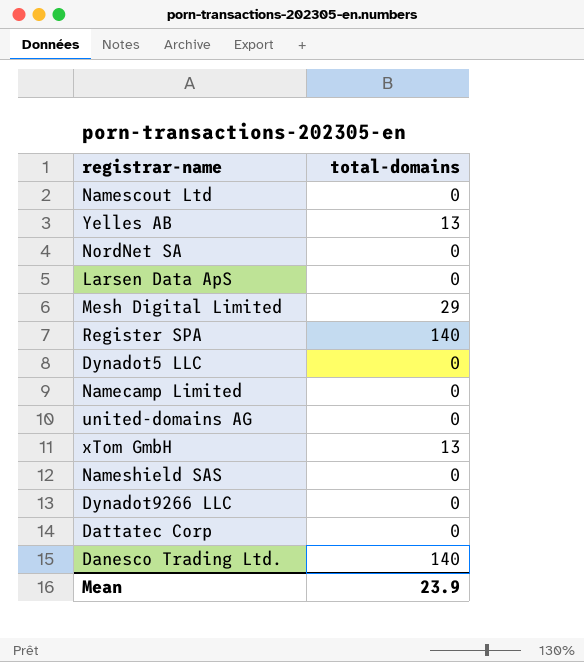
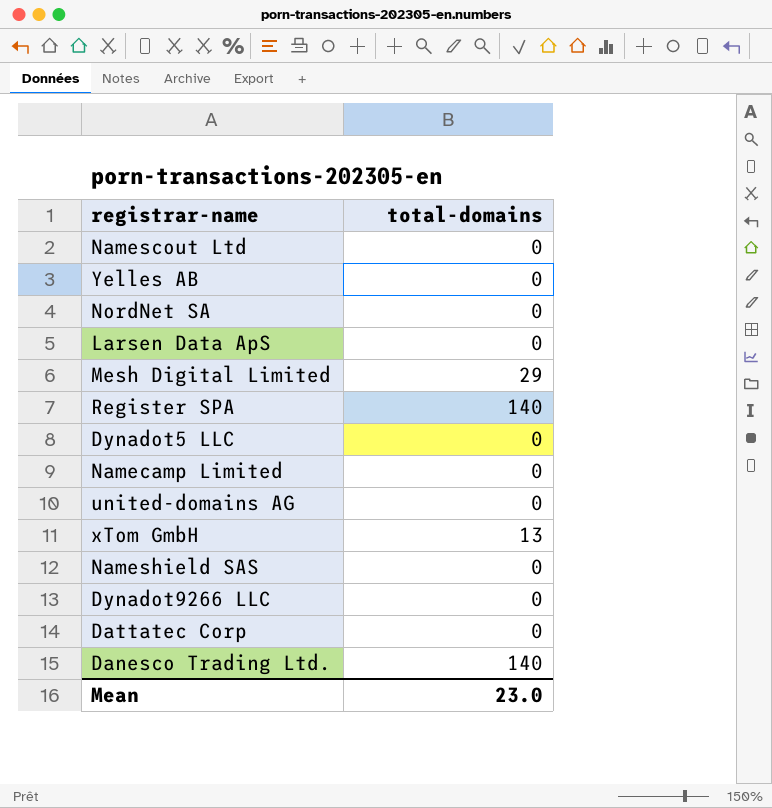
Yelles AB | total-domains: 13 -> 0
Mean | total-domains: 23.9 -> 23.0

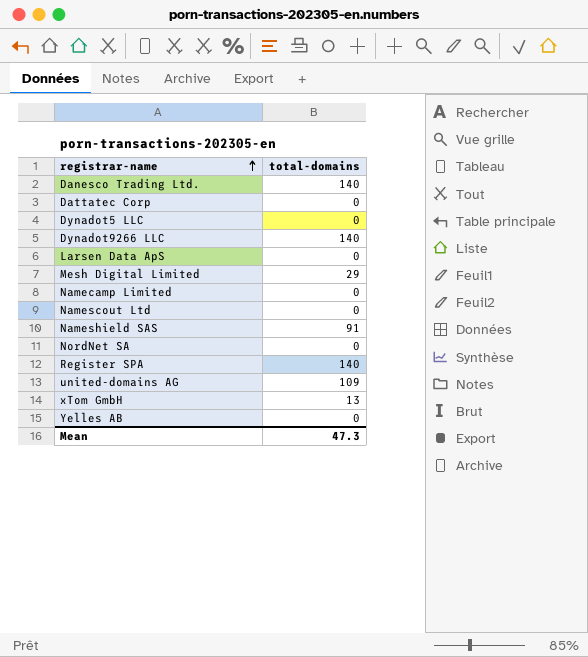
row order: none -> registrar-name ascending
Dynadot9266 LLC | total-domains: 0 -> 140
Nameshield SAS | total-domains: 0 -> 91
united-domains AG | total-domains: 0 -> 109
Mean | total-domains: 23.0 -> 47.3

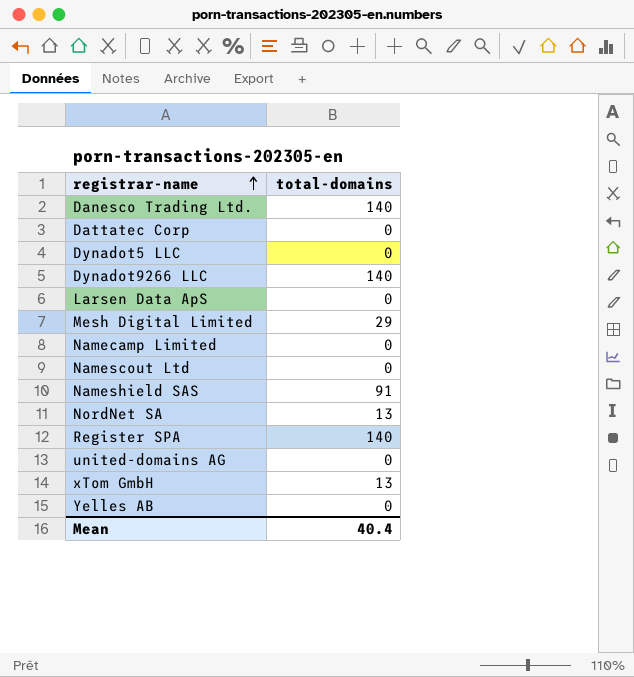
NordNet SA | total-domains: 0 -> 13
united-domains AG | total-domains: 109 -> 0
Mean | total-domains: 47.3 -> 40.4

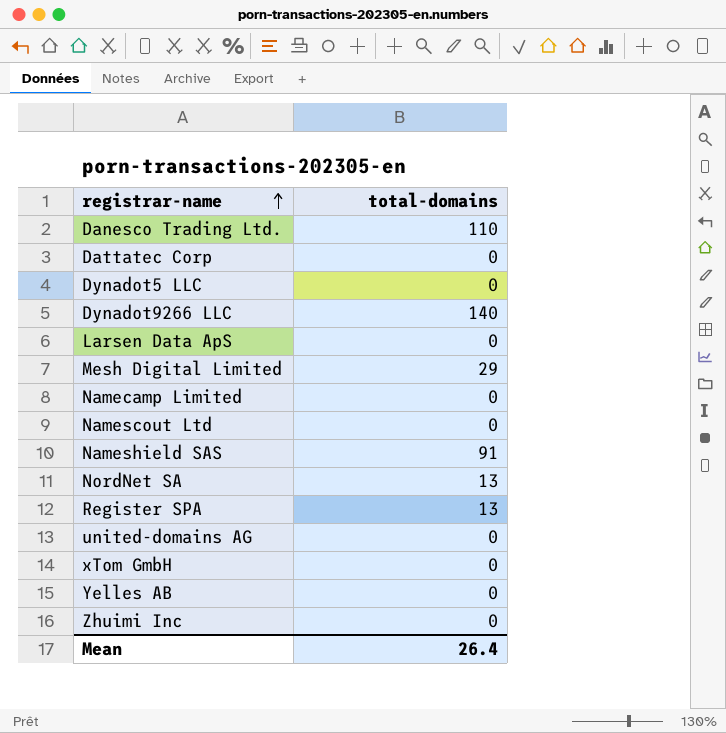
Danesco Trading Ltd. | total-domains: 140 -> 110
Register SPA | total-domains: 140 -> 13
xTom GmbH | total-domains: 13 -> 0
row Zhuimi Inc: none -> 0
Mean | total-domains: 40.4 -> 26.4

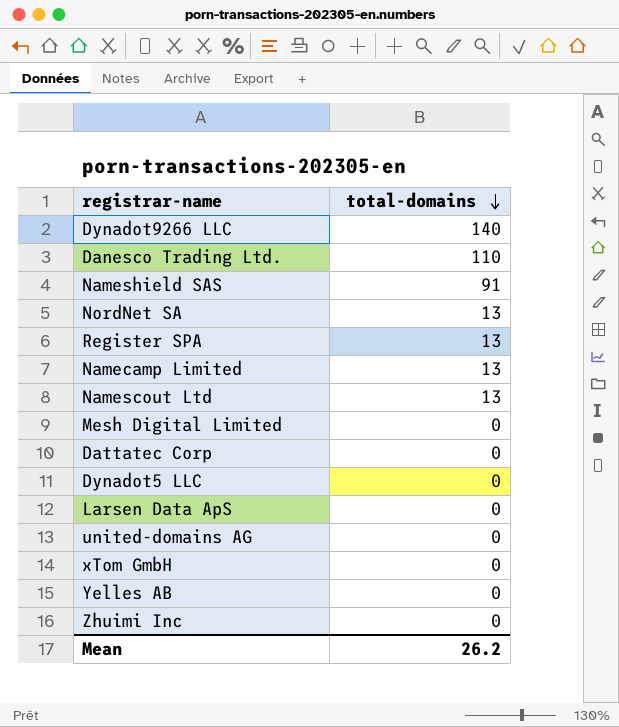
row order: registrar-name ascending -> total-domains descending
Namecamp Limited | total-domains: 0 -> 13
Namescout Ltd | total-domains: 0 -> 13
Mesh Digital Limited | total-domains: 29 -> 0
Mean | total-domains: 26.4 -> 26.2

